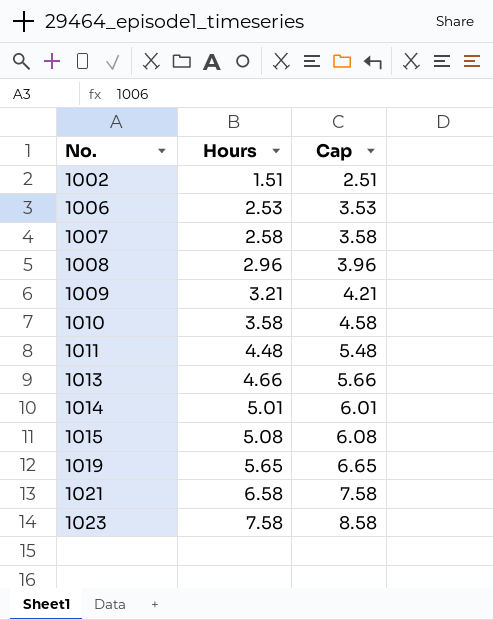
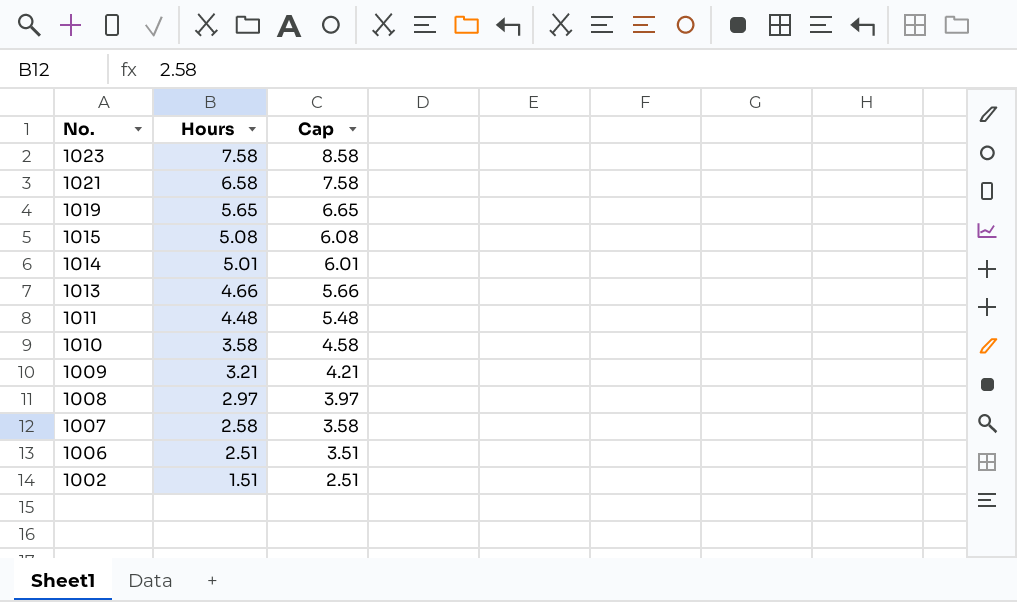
row order: No. ascending -> No. descending
1008 | Hours: 2.96 -> 2.97
1008 | Cap: 3.96 -> 3.97
1006 | Hours: 2.53 -> 2.51
1006 | Cap: 3.53 -> 3.51

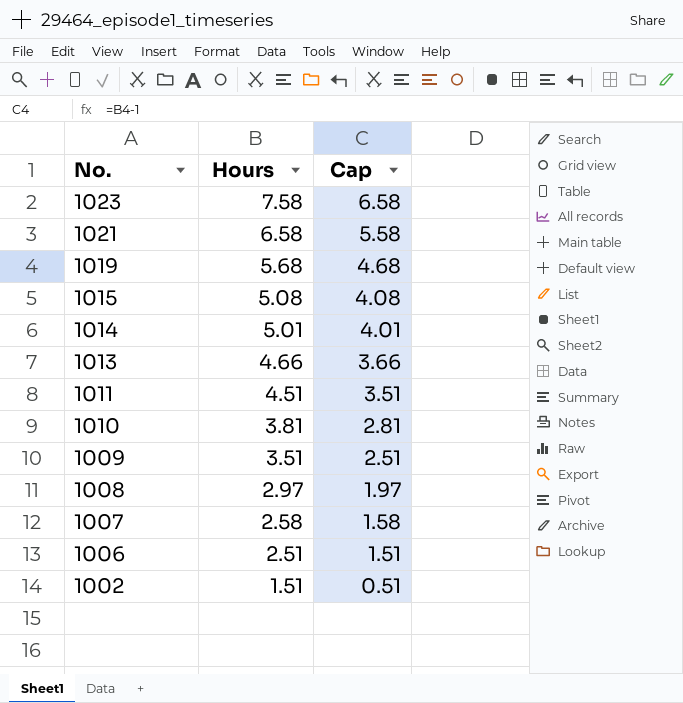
column Cap | formula: [Hours] + 1 -> [Hours] - 1
1019 | Hours: 5.65 -> 5.68
1011 | Hours: 4.48 -> 4.51
1010 | Hours: 3.58 -> 3.81
1009 | Hours: 3.21 -> 3.51

